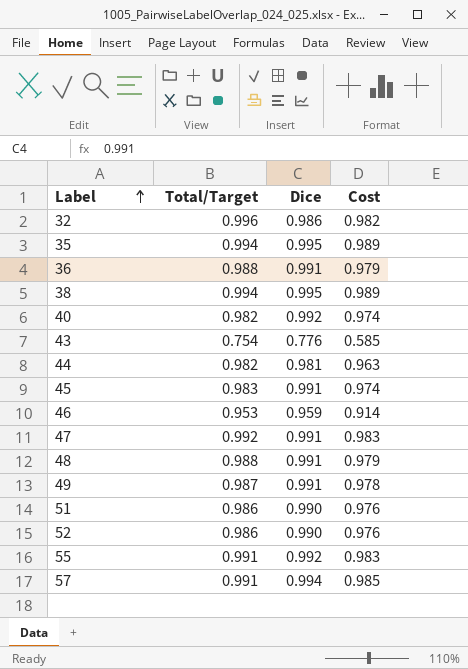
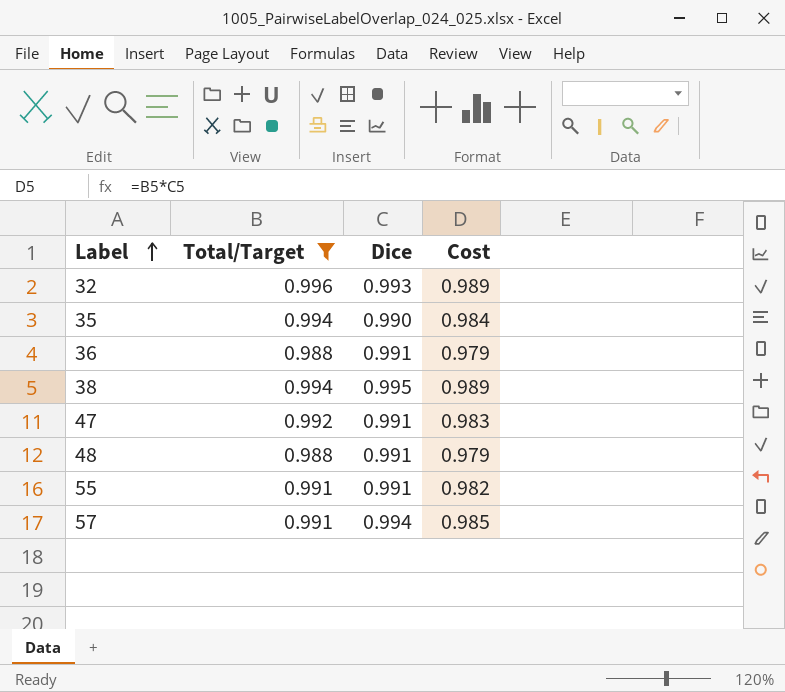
filter: none -> Total/Target >= 0.988
32 | Dice: 0.986 -> 0.993
32 | Cost: 0.982 -> 0.989
35 | Dice: 0.995 -> 0.990
35 | Cost: 0.989 -> 0.984
55 | Dice: 0.992 -> 0.991
55 | Cost: 0.983 -> 0.982

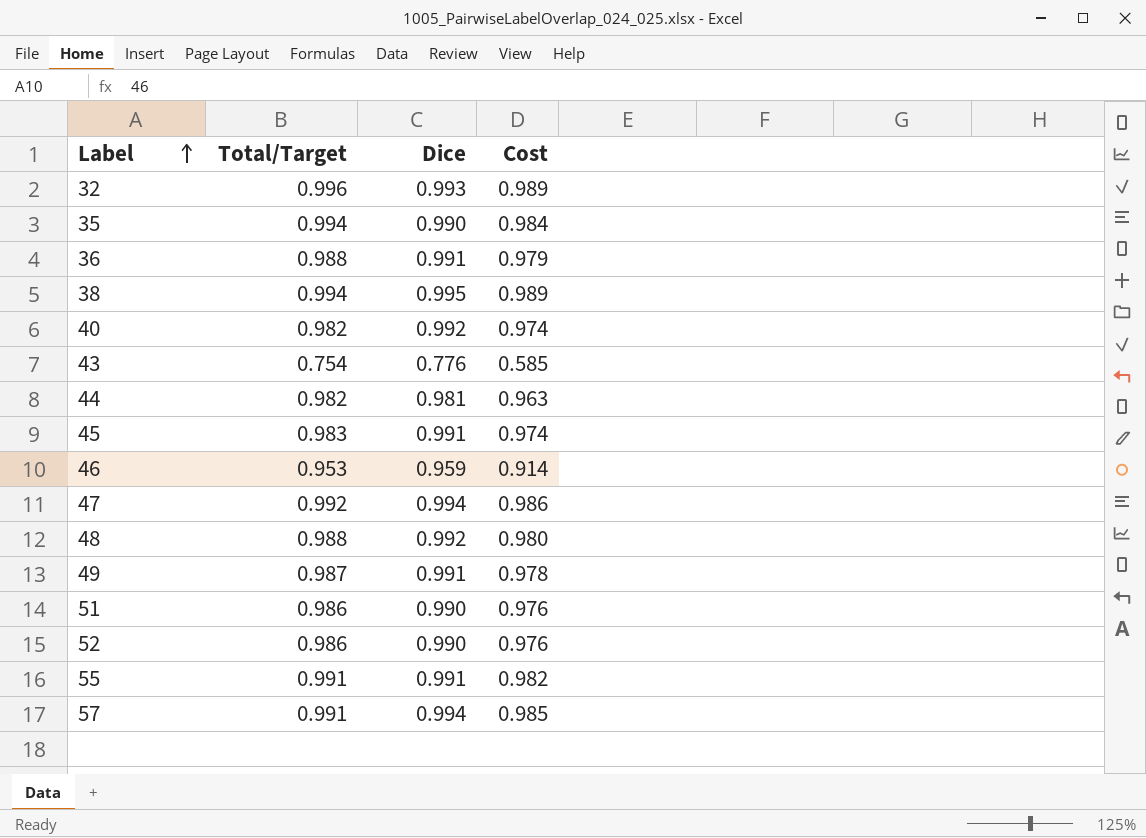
filter: Total/Target >= 0.988 -> none
47 | Dice: 0.991 -> 0.994
47 | Cost: 0.983 -> 0.986
48 | Dice: 0.991 -> 0.992
48 | Cost: 0.979 -> 0.980

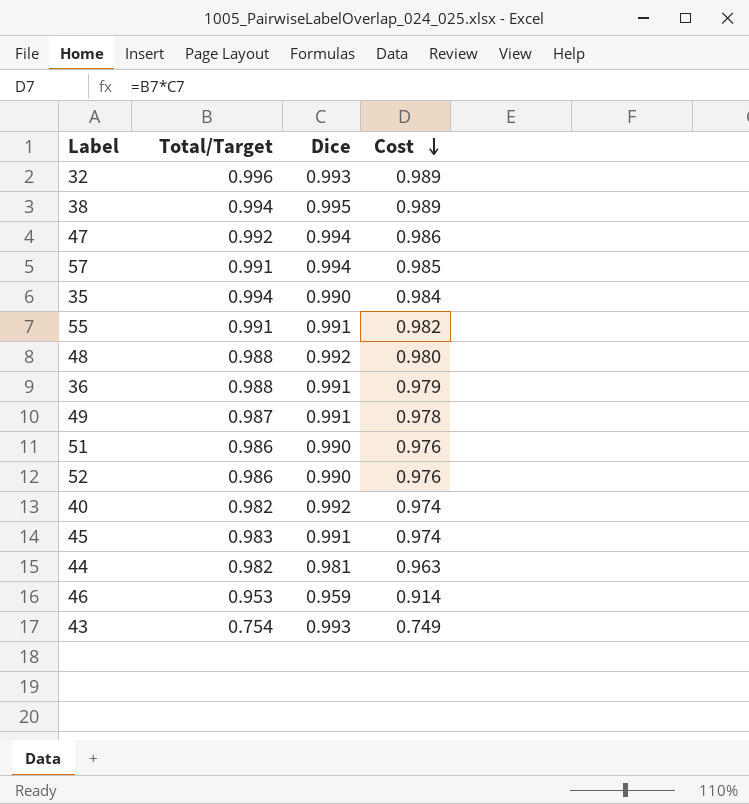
row order: Label ascending -> Cost descending
43 | Dice: 0.776 -> 0.993
43 | Cost: 0.585 -> 0.749

